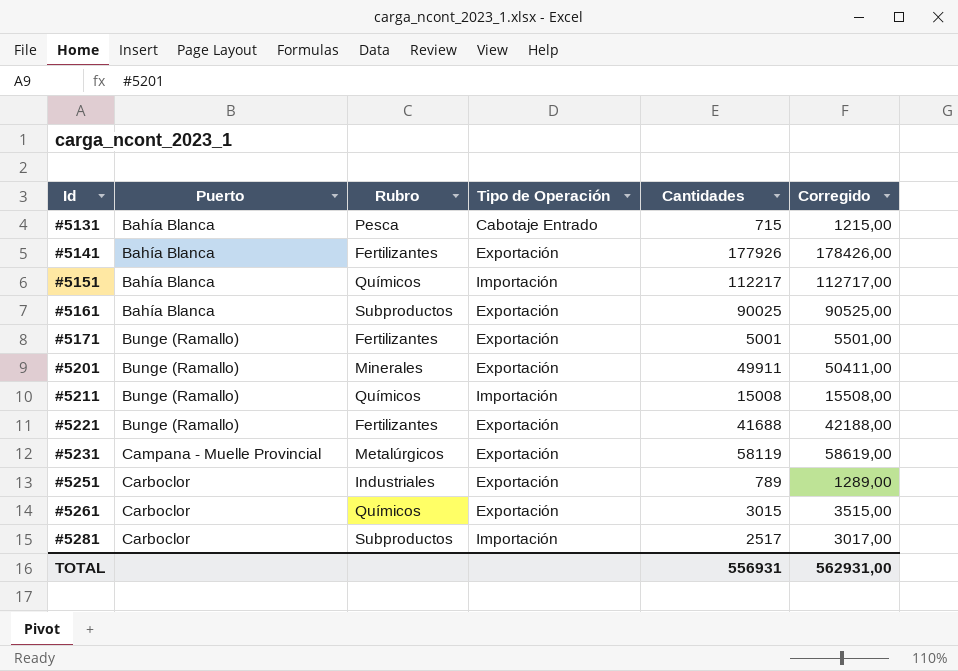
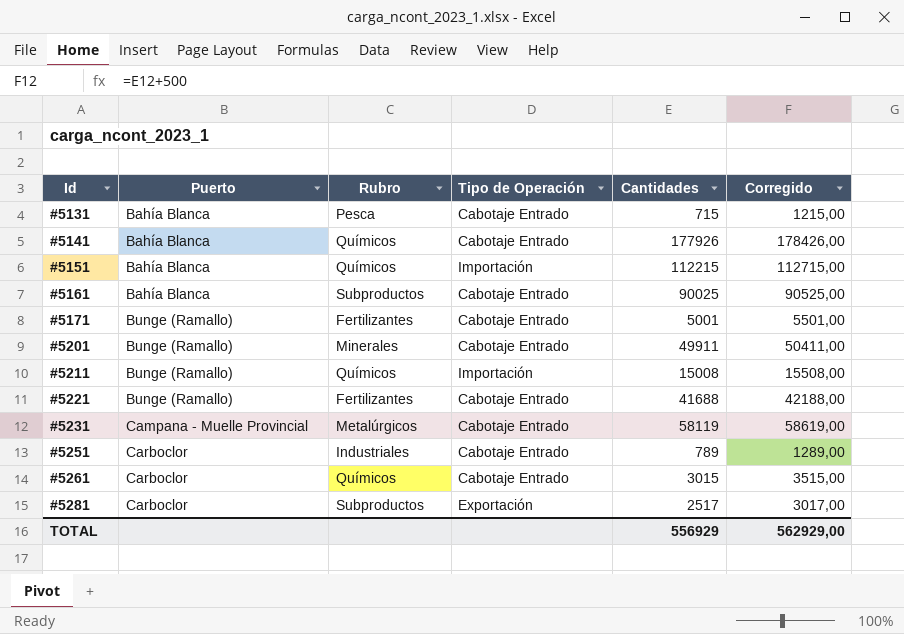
#5141 | Rubro: Fertilizantes -> Químicos
#5141 | Tipo de Operación: Exportación -> Cabotaje Entrado
#5151 | Cantidades: 112217 -> 112215
#5151 | Corregido: 112717,00 -> 112715,00
#5161 | Tipo de Operación: Exportación -> Cabotaje Entrado
#5171 | Tipo de Operación: Exportación -> Cabotaje Entrado
#5201 | Tipo de Operación: Exportación -> Cabotaje Entrado
#5221 | Tipo de Operación: Exportación -> Cabotaje Entrado
#5231 | Tipo de Operación: Exportación -> Cabotaje Entrado
#5251 | Tipo de Operación: Exportación -> Cabotaje Entrado
#5261 | Tipo de Operación: Exportación -> Cabotaje Entrado
#5281 | Tipo de Operación: Importación -> Exportación
TOTAL | Cantidades: 556931 -> 556929
TOTAL | Corregido: 562931,00 -> 562929,00

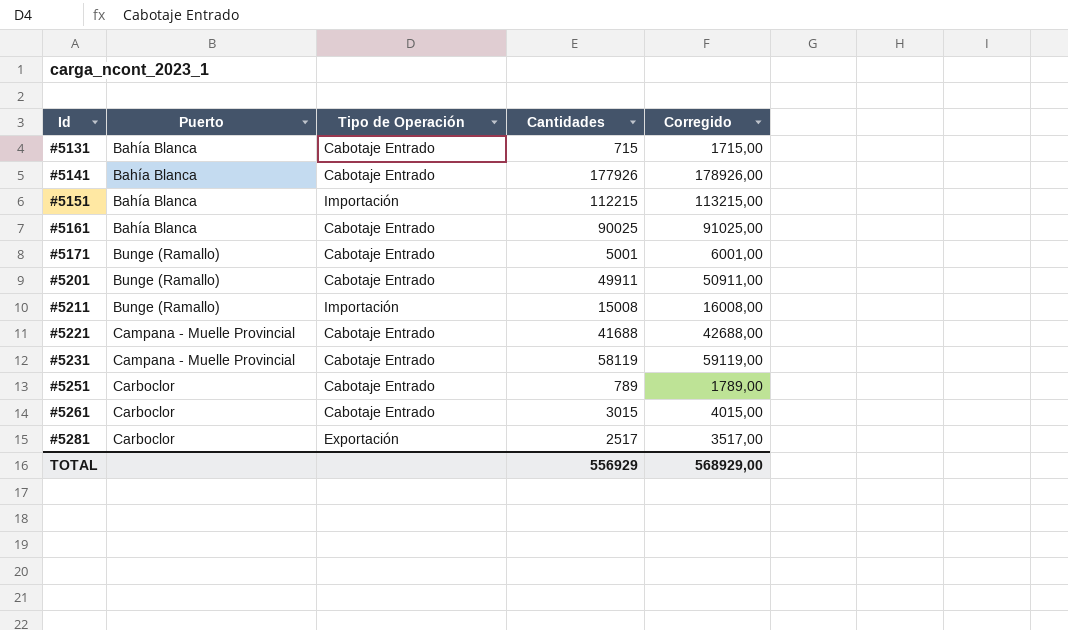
column Rubro | position: 3 -> none
column Corregido | formula: [Cantidades] + 500 -> [Cantidades] + 1000
#5221 | Puerto: Bunge (Ramallo) -> Campana - Muelle Provincial
TOTAL | Corregido: 562929,00 -> 568929,00

